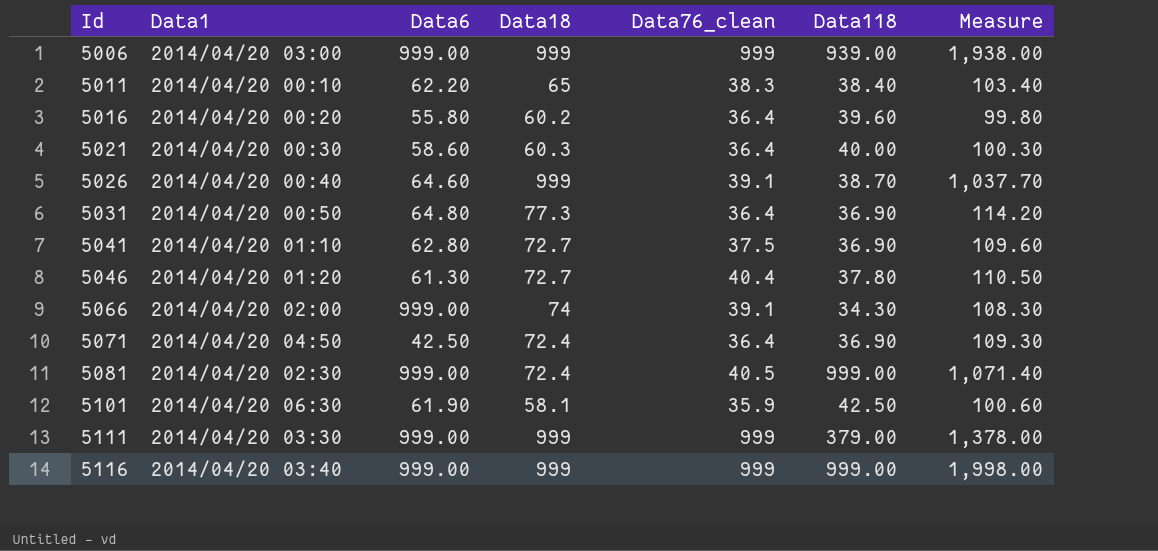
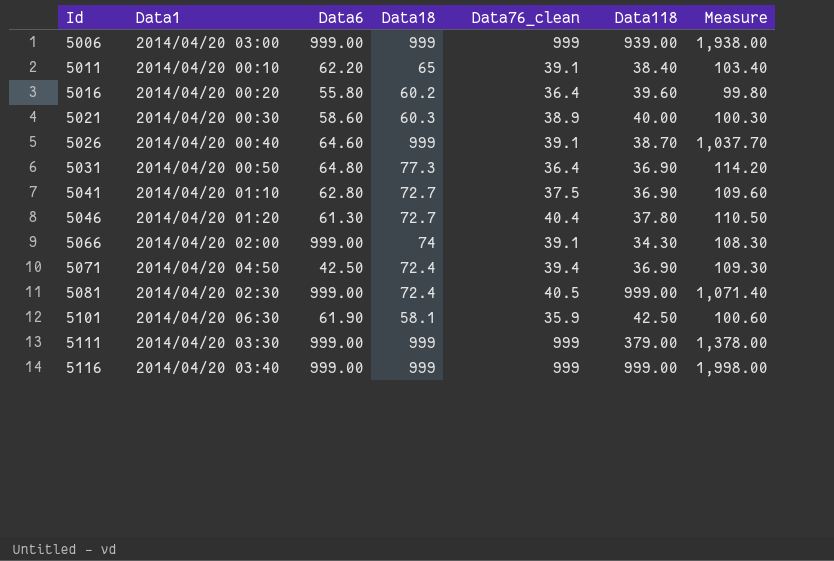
5011 | Data76_clean: 38.3 -> 39.1
5021 | Data76_clean: 36.4 -> 38.9
5071 | Data76_clean: 36.4 -> 39.4

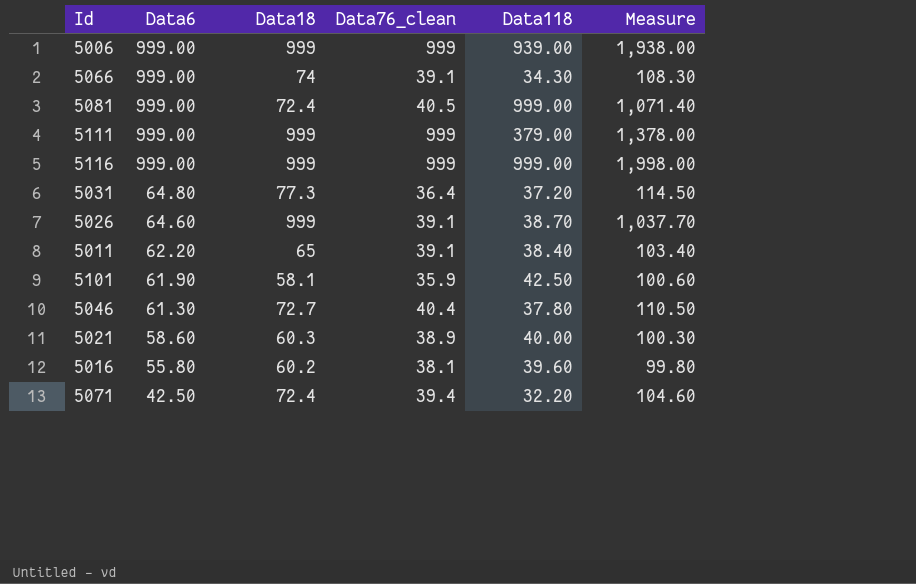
row order: Id ascending -> Data6 descending
column Data1 | position: 2 -> none
row 5041: 2014/04/20 01:10 | 62.80 | 72.7 | 37.5 | 36.90 | 109.60 -> none
5031 | Data118: 36.90 -> 37.20
5031 | Measure: 114.20 -> 114.50
5016 | Data76_clean: 36.4 -> 38.1
5071 | Data118: 36.90 -> 32.20
5071 | Measure: 109.30 -> 104.60

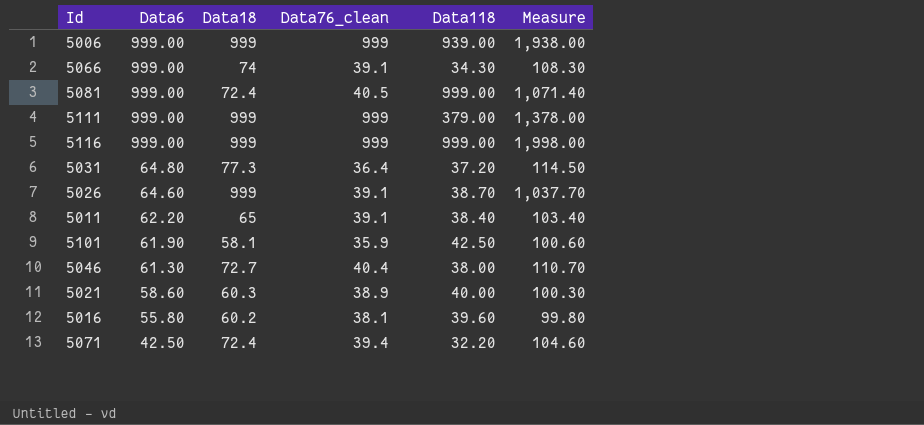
5046 | Data118: 37.80 -> 38.00
5046 | Measure: 110.50 -> 110.70

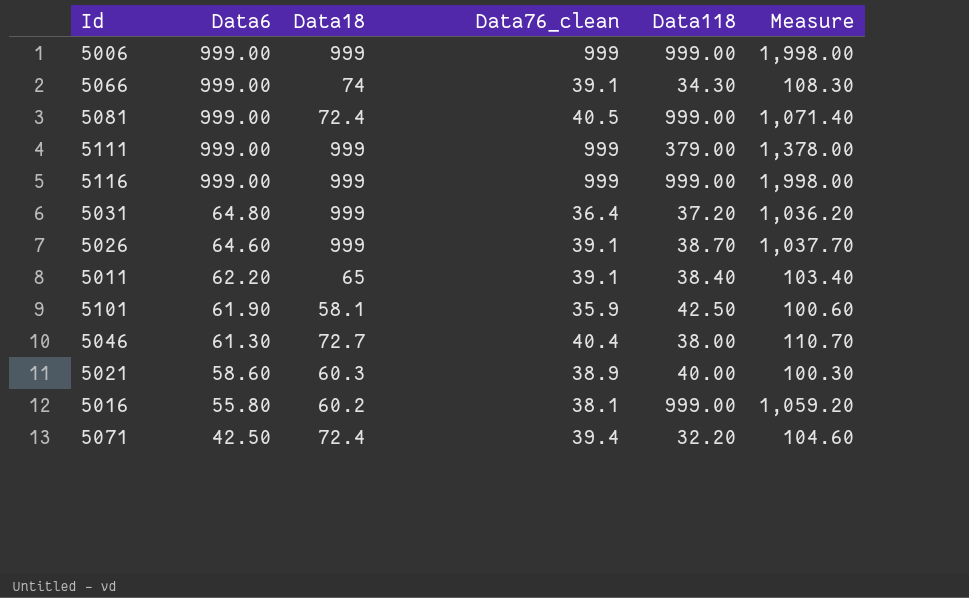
5006 | Data118: 939.00 -> 999.00
5006 | Measure: 1,938.00 -> 1,998.00
5031 | Data18: 77.3 -> 999
5031 | Measure: 114.50 -> 1,036.20
5016 | Data118: 39.60 -> 999.00
5016 | Measure: 99.80 -> 1,059.20

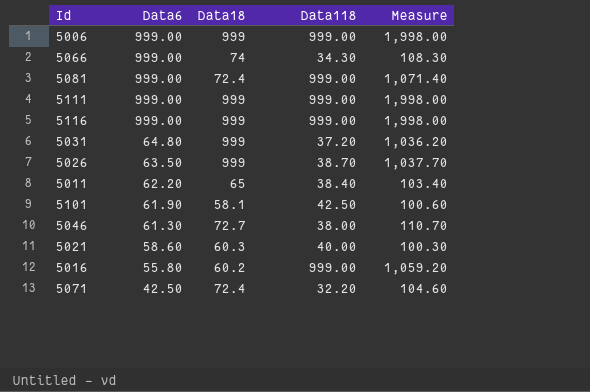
column Data76_clean | position: 4 -> none
5111 | Data118: 379.00 -> 999.00
5111 | Measure: 1,378.00 -> 1,998.00
5026 | Data6: 64.60 -> 63.50

